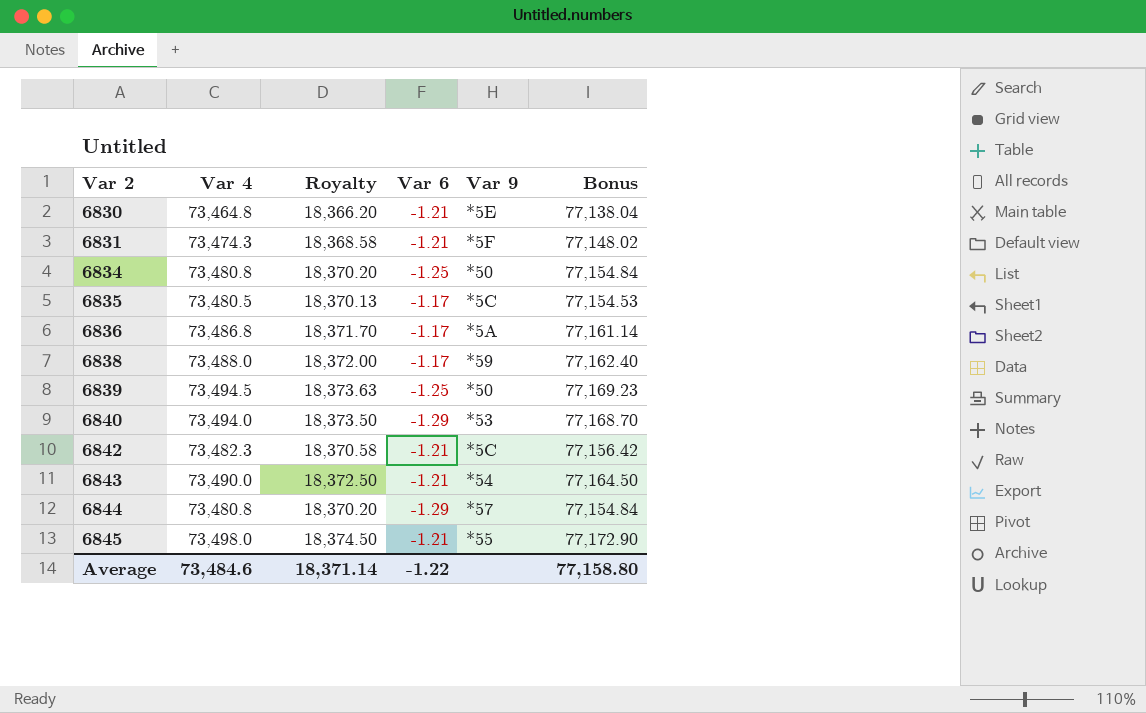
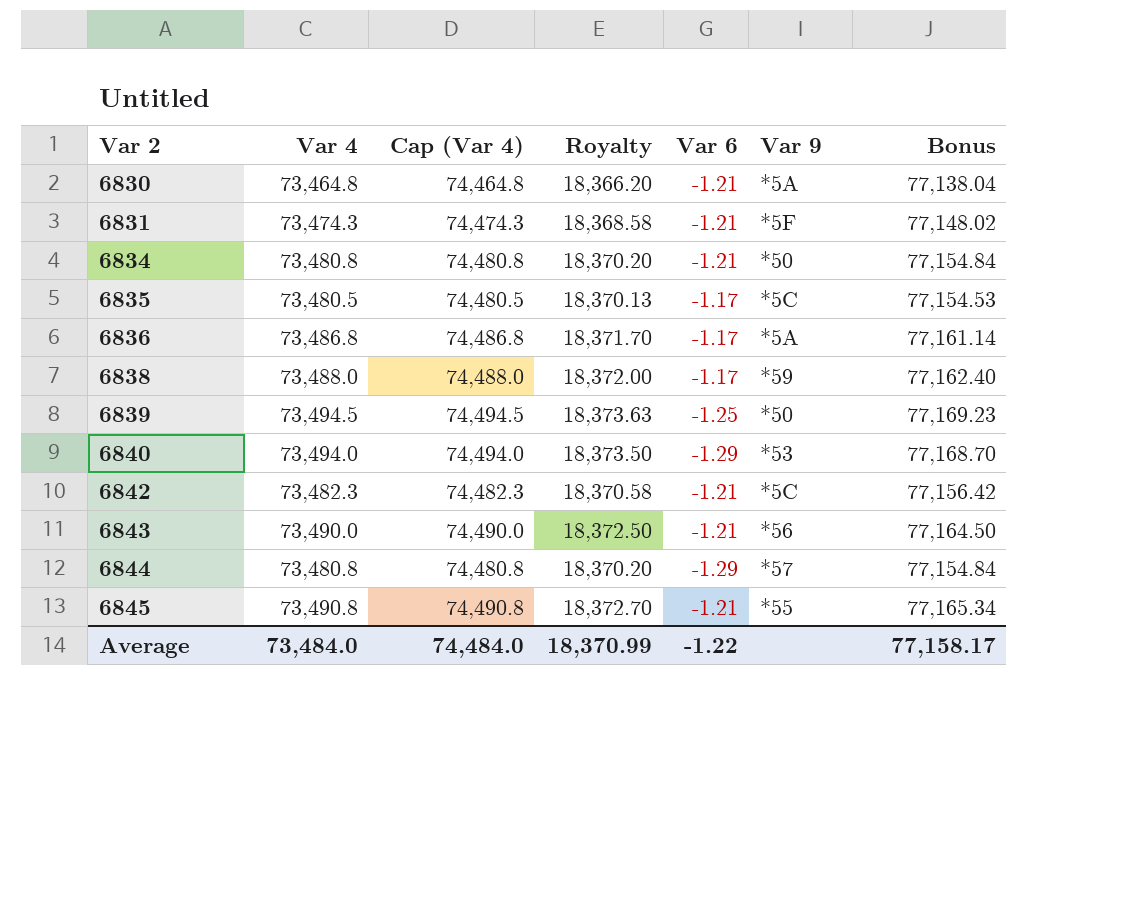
column Cap (Var 4) | formula: none -> [Var 4] + 1000
6830 | Var 9: *5E -> *5A
6834 | Var 6: -1.25 -> -1.21
6843 | Var 9: *54 -> *56
6845 | Var 4: 73,498.0 -> 73,490.8
6845 | Royalty: 18,374.50 -> 18,372.70
6845 | Bonus: 77,172.90 -> 77,165.34
Average | Var 4: 73,484.6 -> 73,484.0
Average | Royalty: 18,371.14 -> 18,370.99
Average | Bonus: 77,158.80 -> 77,158.17

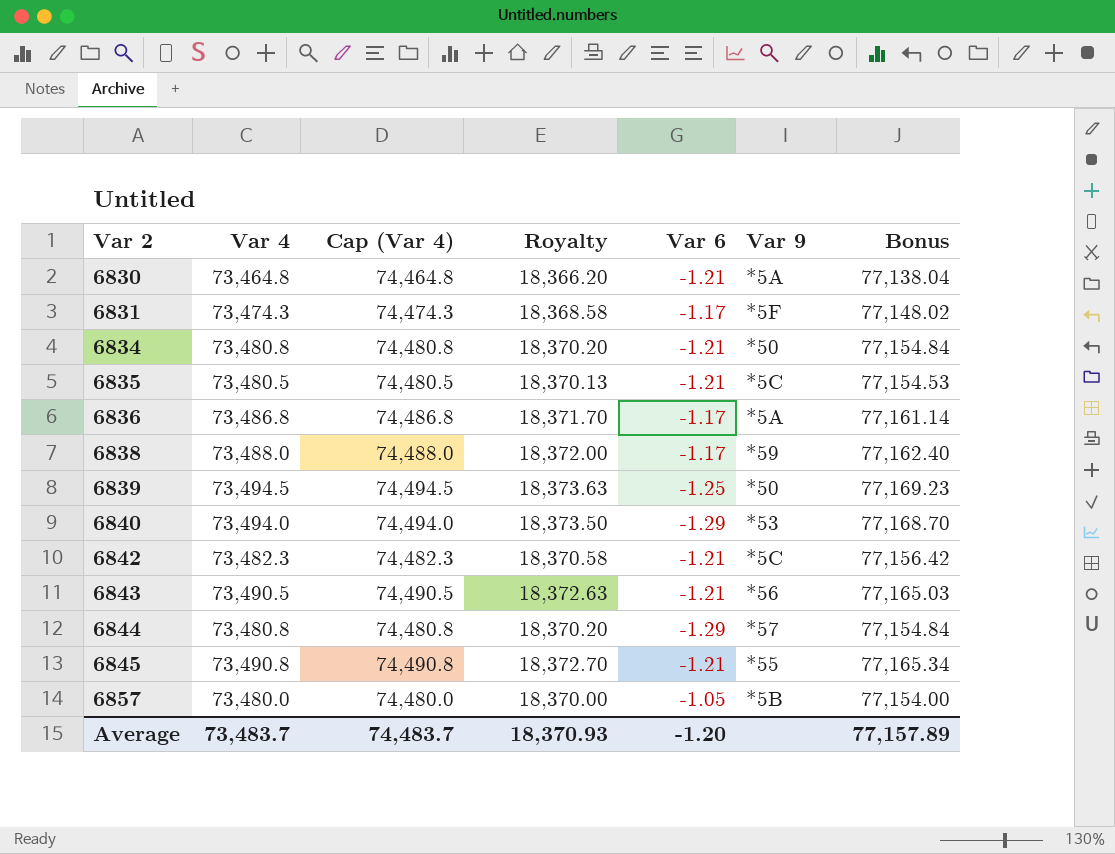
6831 | Var 6: -1.21 -> -1.17
6835 | Var 6: -1.17 -> -1.21
6843 | Var 4: 73,490.0 -> 73,490.5
6843 | Cap (Var 4): 74,490.0 -> 74,490.5
6843 | Royalty: 18,372.50 -> 18,372.63
6843 | Bonus: 77,164.50 -> 77,165.03
row 6857: none -> 73,480.0 | 74,480.0 | 18,370.00 | -1.05 | *5B | 77,154.00
Average | Var 4: 73,484.0 -> 73,483.7
Average | Cap (Var 4): 74,484.0 -> 74,483.7
Average | Royalty: 18,370.99 -> 18,370.93
Average | Var 6: -1.22 -> -1.20
Average | Bonus: 77,158.17 -> 77,157.89

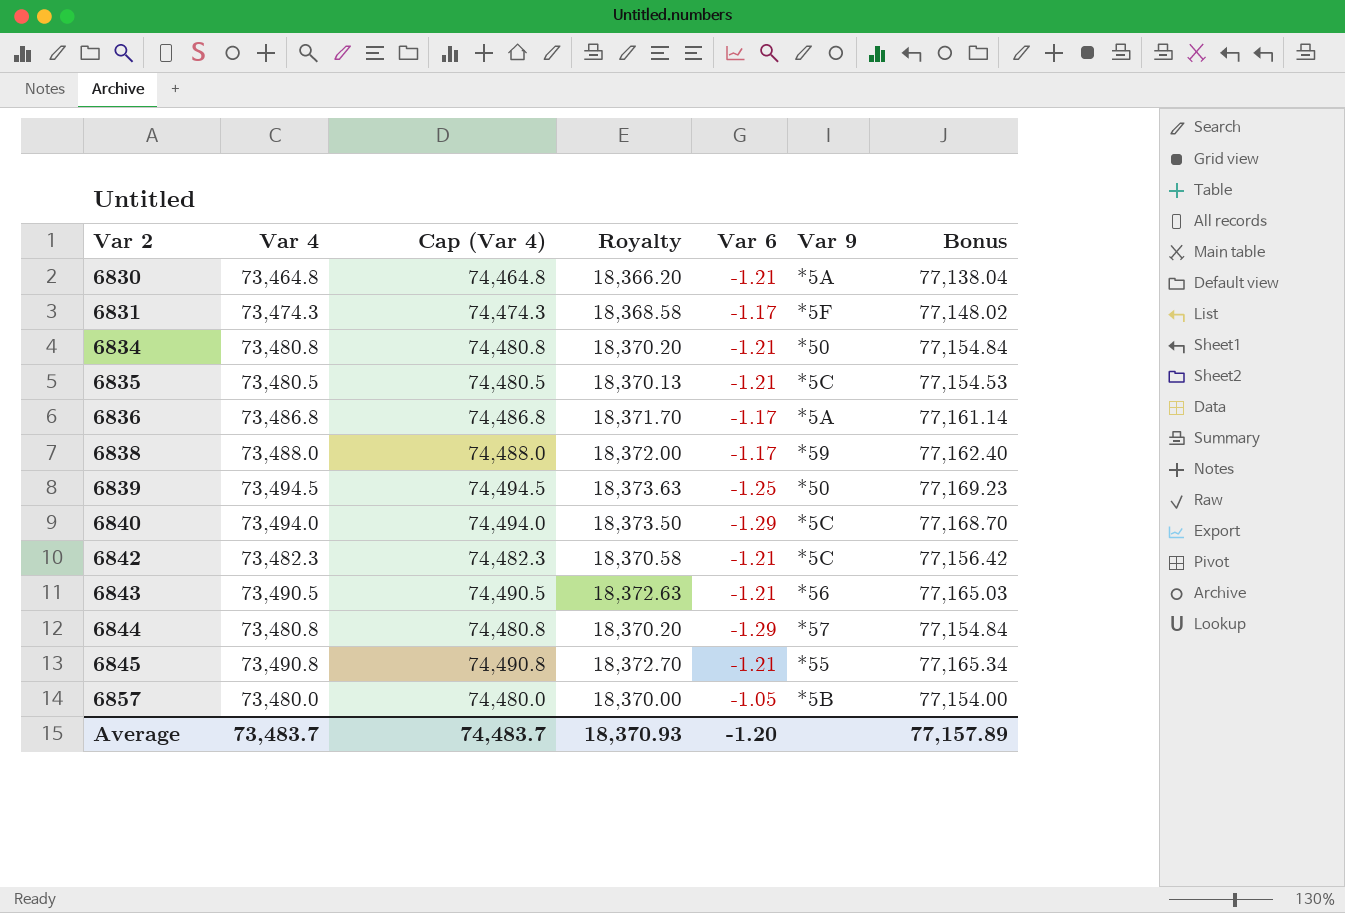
6840 | Var 9: *53 -> *5C

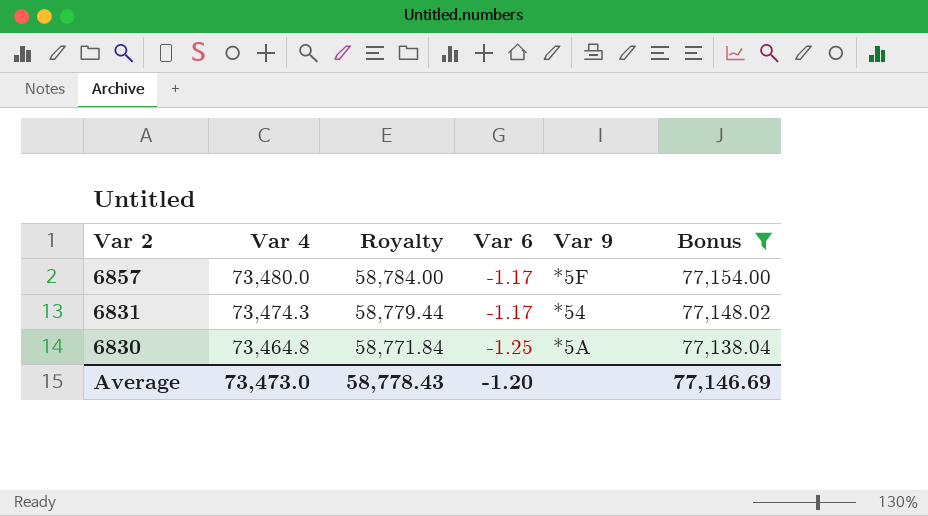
filter: none -> Bonus <= 77,154.00
row order: Var 2 ascending -> Var 2 descending
column Cap (Var 4) | formula: [Var 4] + 1000 -> none
column Royalty | formula: [Var 4] * 0.25 -> [Var 4] * 0.8
6857 | Var 6: -1.05 -> -1.17
6857 | Var 9: *5B -> *5F
6831 | Var 9: *5F -> *54
6830 | Var 6: -1.21 -> -1.25
Average | Var 4: 73,483.7 -> 73,473.0
Average | Royalty: 18,370.93 -> 58,778.43
Average | Bonus: 77,157.89 -> 77,146.69

